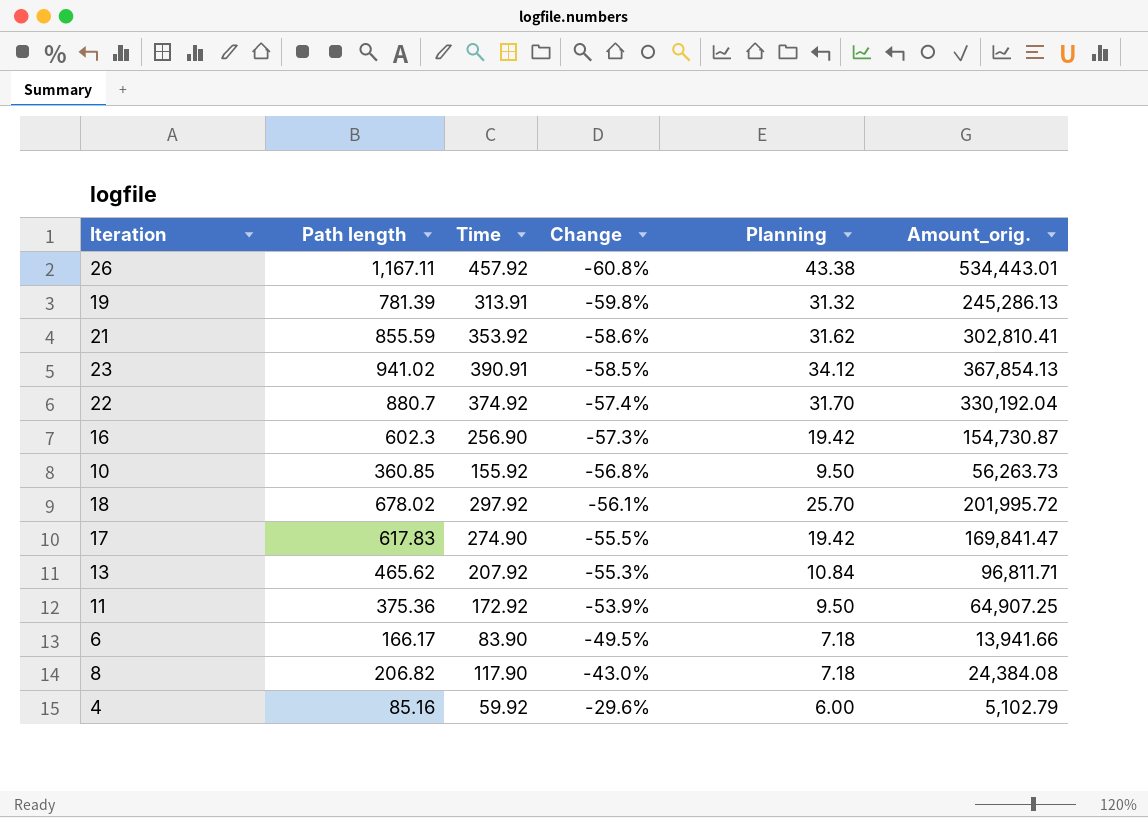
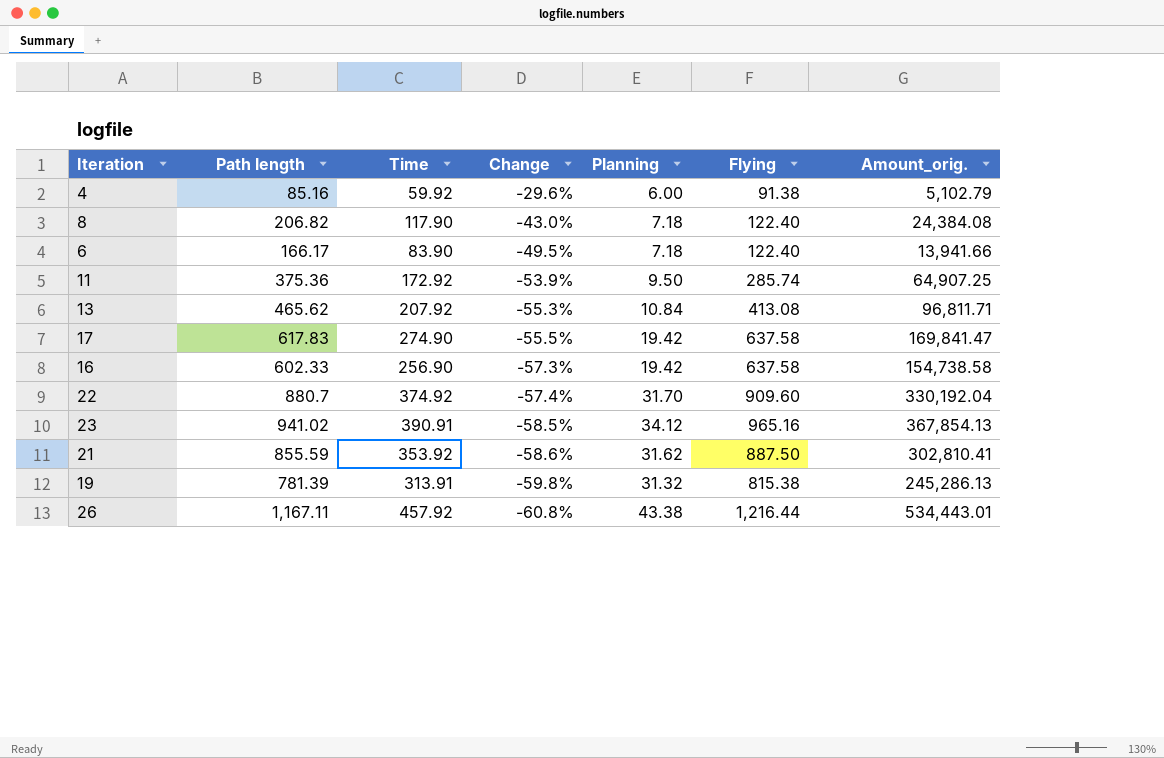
row order: Change ascending -> Change descending
column Flying | position: none -> 6
row 10: 360.85 | 155.92 | -56.8% | 9.50 | 56,263.73 -> none
row 18: 678.02 | 297.92 | -56.1% | 25.70 | 201,995.72 -> none
16 | Path length: 602.3 -> 602.33
16 | Amount_orig.: 154,730.87 -> 154,738.58

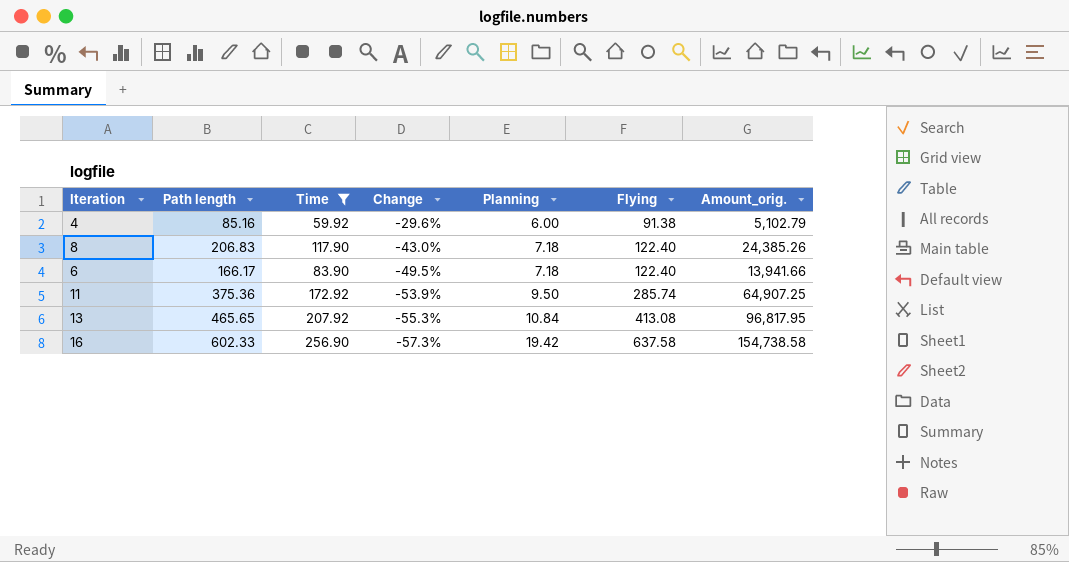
filter: none -> Time <= 256.90
8 | Path length: 206.82 -> 206.83
8 | Amount_orig.: 24,384.08 -> 24,385.26
13 | Path length: 465.62 -> 465.65
13 | Amount_orig.: 96,811.71 -> 96,817.95

